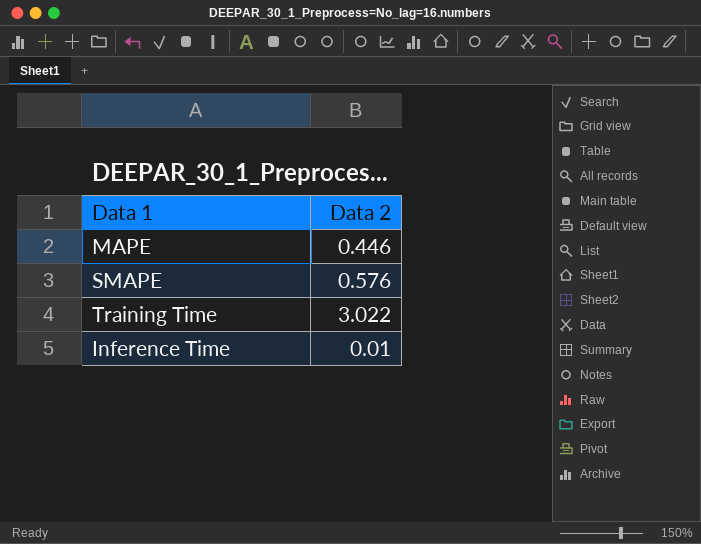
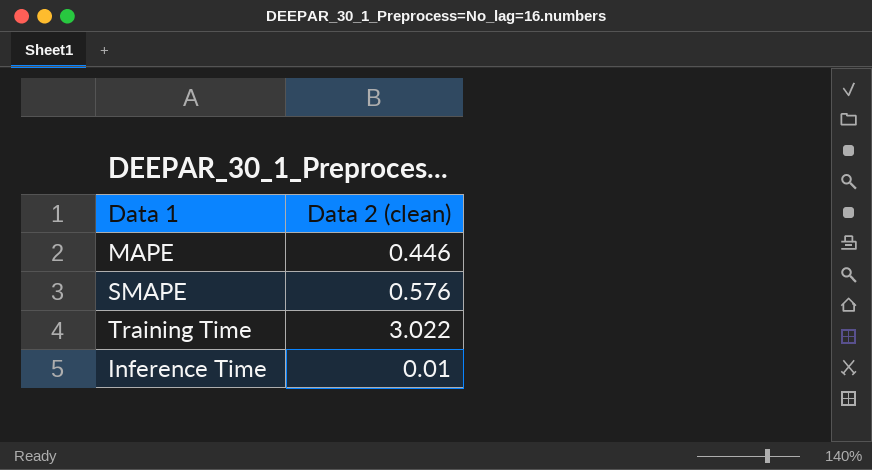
column name: Data 2 -> Data 2 (clean)

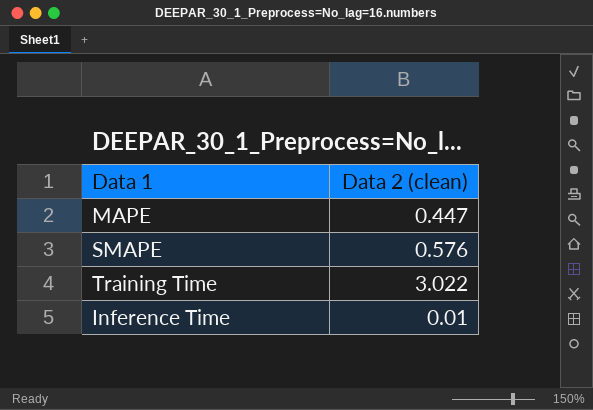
MAPE | Data 2 (clean): 0.446 -> 0.447

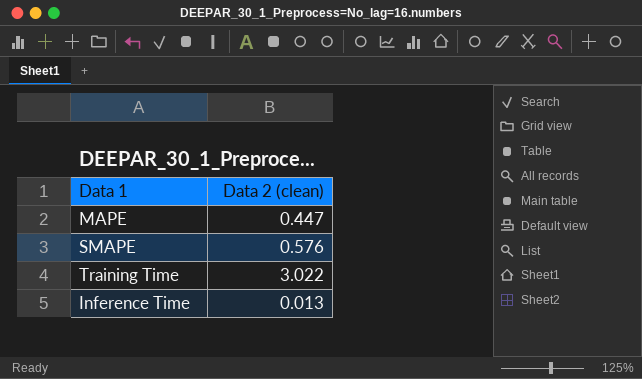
Inference Time | Data 2 (clean): 0.01 -> 0.013

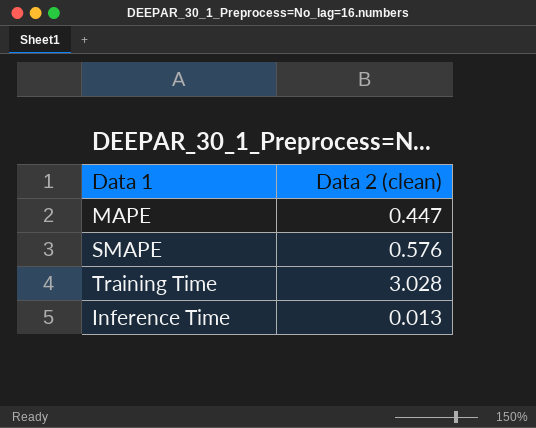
Training Time | Data 2 (clean): 3.022 -> 3.028

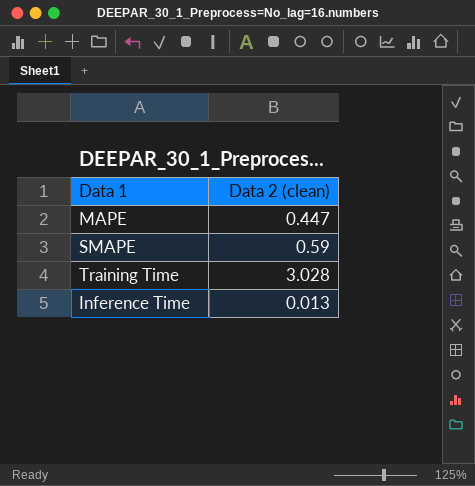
SMAPE | Data 2 (clean): 0.576 -> 0.59

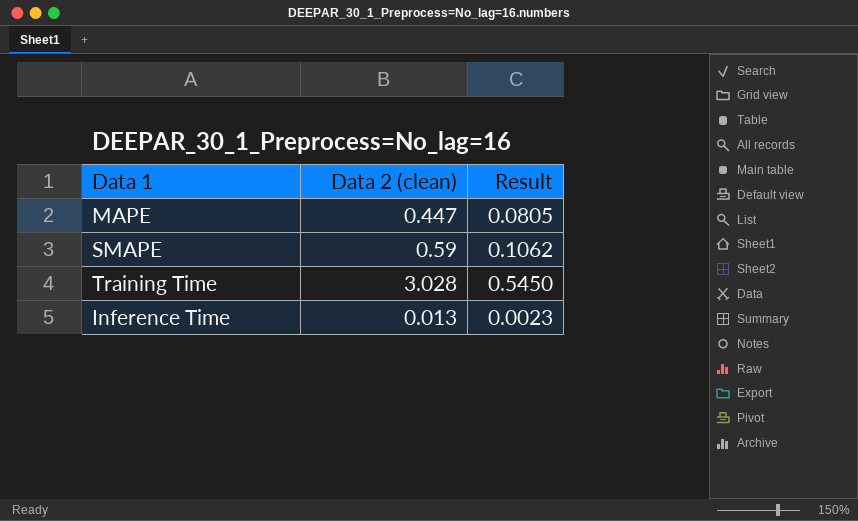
column Result | formula: none -> [Data 2 (clean)] * 0.18

